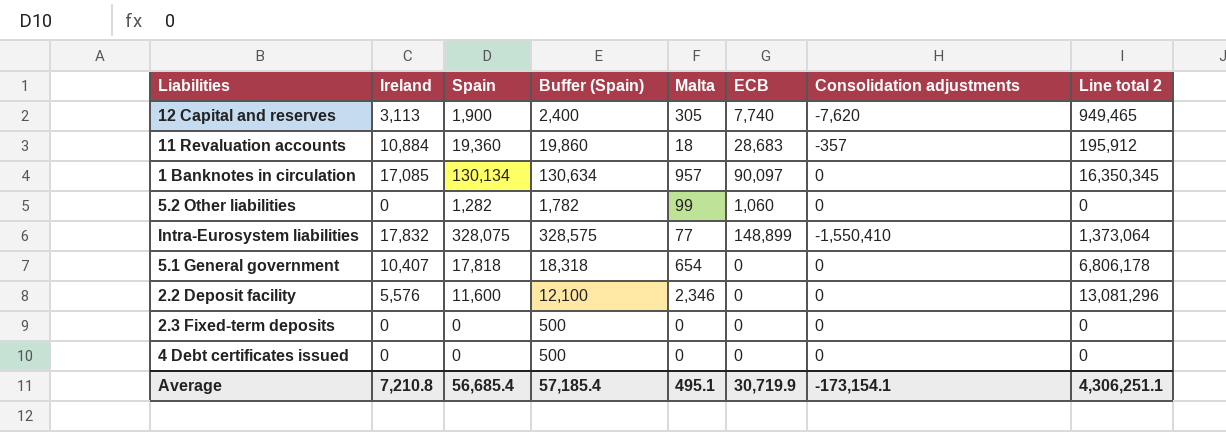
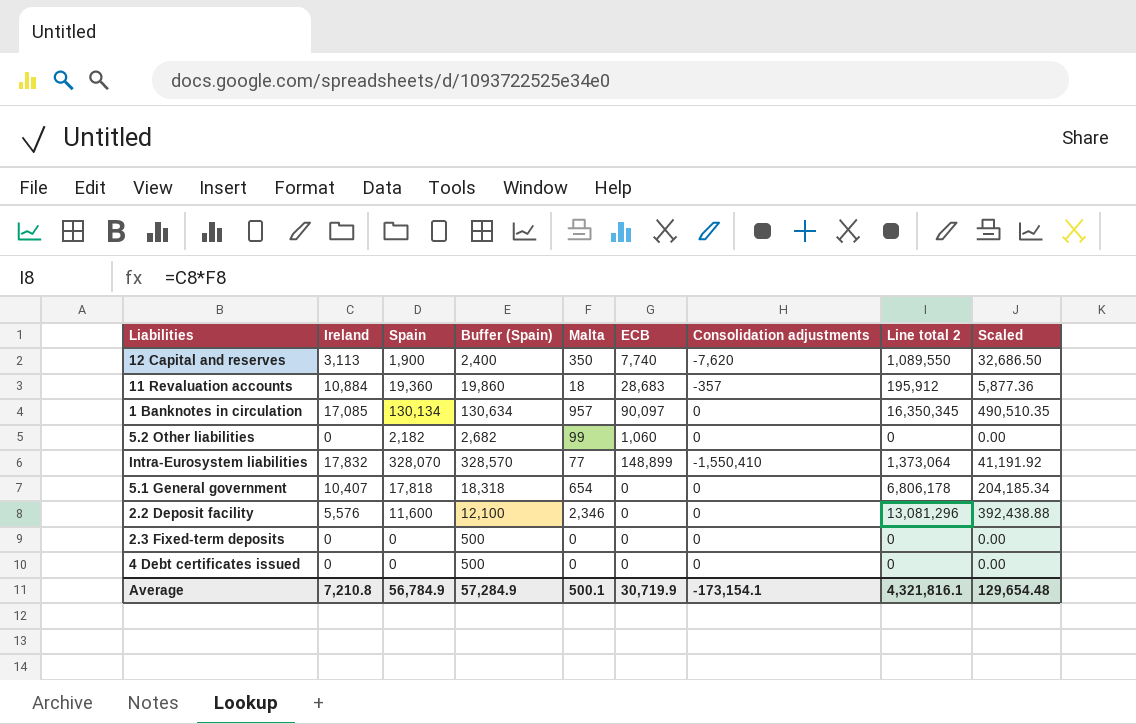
column Scaled | formula: none -> [Line total 2] * 0.03
12 Capital and reserves | Malta: 305 -> 350
12 Capital and reserves | Line total 2: 949,465 -> 1,089,550
5.2 Other liabilities | Spain: 1,282 -> 2,182
5.2 Other liabilities | Buffer (Spain): 1,782 -> 2,682
Intra-Eurosystem liabilities | Spain: 328,075 -> 328,070
Intra-Eurosystem liabilities | Buffer (Spain): 328,575 -> 328,570
Average | Spain: 56,685.4 -> 56,784.9
Average | Buffer (Spain): 57,185.4 -> 57,284.9
Average | Malta: 495.1 -> 500.1
Average | Line total 2: 4,306,251.1 -> 4,321,816.1

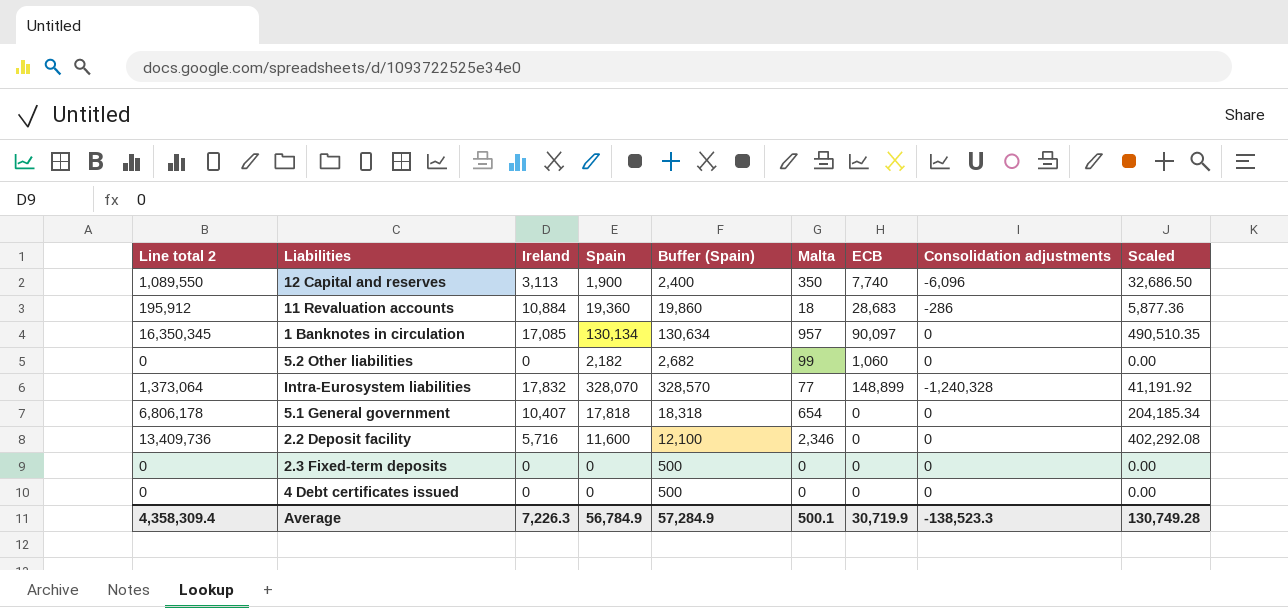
column Line total 2 | position: 8 -> 1
12 Capital and reserves | Consolidation adjustments: -7,620 -> -6,096
11 Revaluation accounts | Consolidation adjustments: -357 -> -286
Intra-Eurosystem liabilities | Consolidation adjustments: -1,550,410 -> -1,240,328
2.2 Deposit facility | Line total 2: 13,081,296 -> 13,409,736
2.2 Deposit facility | Ireland: 5,576 -> 5,716
2.2 Deposit facility | Scaled: 392,438.88 -> 402,292.08
Average | Line total 2: 4,321,816.1 -> 4,358,309.4
Average | Ireland: 7,210.8 -> 7,226.3
Average | Consolidation adjustments: -173,154.1 -> -138,523.3
Average | Scaled: 129,654.48 -> 130,749.28

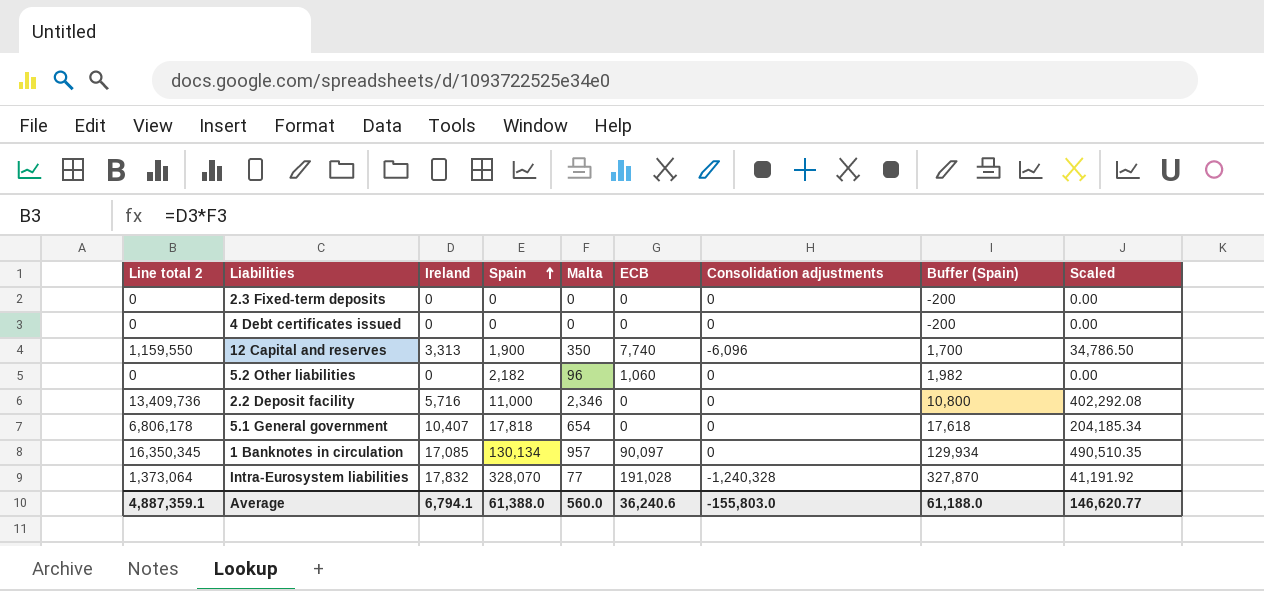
row order: none -> Spain ascending
column Buffer (Spain) | formula: [Spain] + 500 -> [Spain] - 200
column Buffer (Spain) | position: 5 -> 8
row 11 Revaluation accounts: 195,912 | 10,884 | 19,360 | 19,860 | 18 | 28,683 | -286 | 5,877.36 -> none
12 Capital and reserves | Line total 2: 1,089,550 -> 1,159,550
12 Capital and reserves | Ireland: 3,113 -> 3,313
12 Capital and reserves | Scaled: 32,686.50 -> 34,786.50
5.2 Other liabilities | Malta: 99 -> 96
2.2 Deposit facility | Spain: 11,600 -> 11,000
Intra-Eurosystem liabilities | ECB: 148,899 -> 191,028
Average | Line total 2: 4,358,309.4 -> 4,887,359.1
Average | Ireland: 7,226.3 -> 6,794.1
Average | Spain: 56,784.9 -> 61,388.0
Average | Malta: 500.1 -> 560.0
Average | ECB: 30,719.9 -> 36,240.6
Average | Consolidation adjustments: -138,523.3 -> -155,803.0
Average | Buffer (Spain): 57,284.9 -> 61,188.0
Average | Scaled: 130,749.28 -> 146,620.77

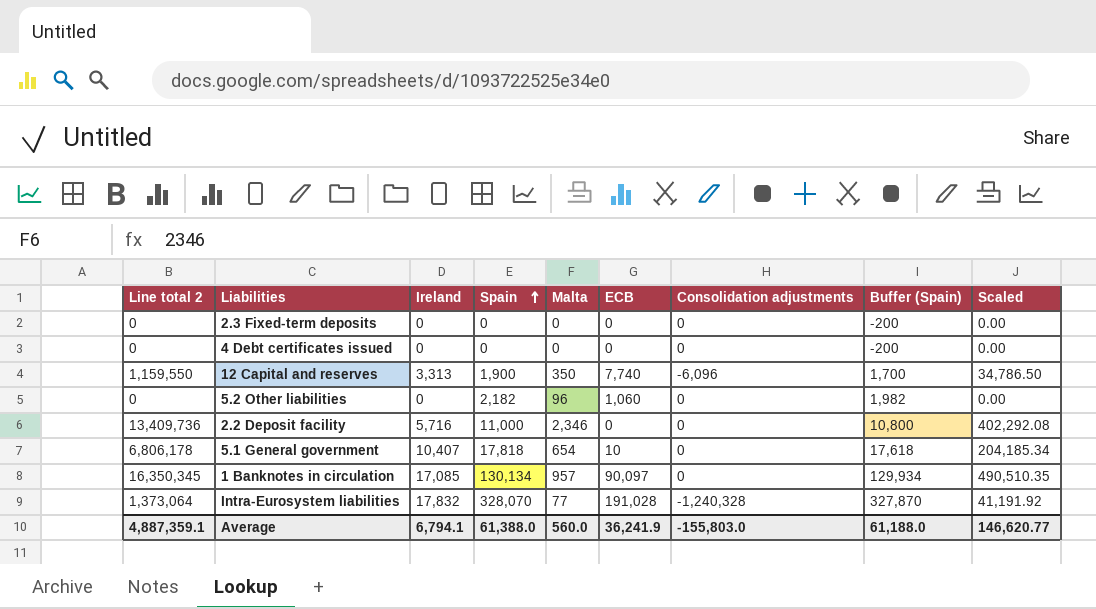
5.1 General government | ECB: 0 -> 10
Average | ECB: 36,240.6 -> 36,241.9

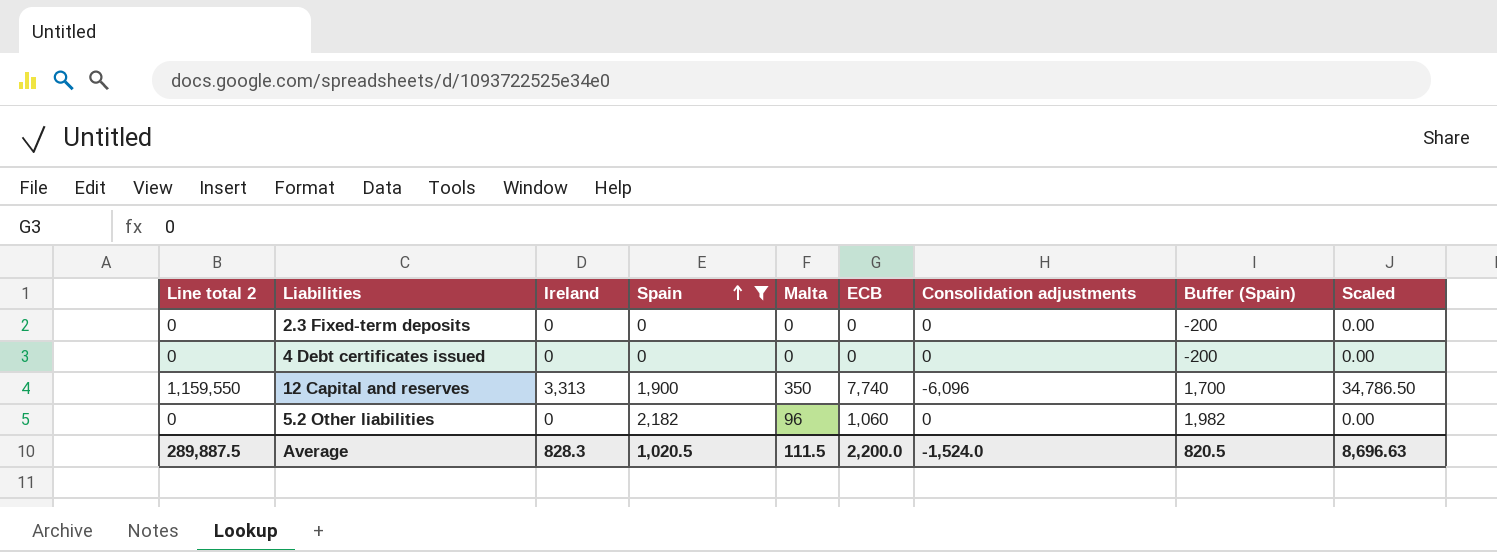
filter: none -> Spain <= 2,182
Average | Line total 2: 4,887,359.1 -> 289,887.5
Average | Ireland: 6,794.1 -> 828.3
Average | Spain: 61,388.0 -> 1,020.5
Average | Malta: 560.0 -> 111.5
Average | ECB: 36,241.9 -> 2,200.0
Average | Consolidation adjustments: -155,803.0 -> -1,524.0
Average | Buffer (Spain): 61,188.0 -> 820.5
Average | Scaled: 146,620.77 -> 8,696.63

